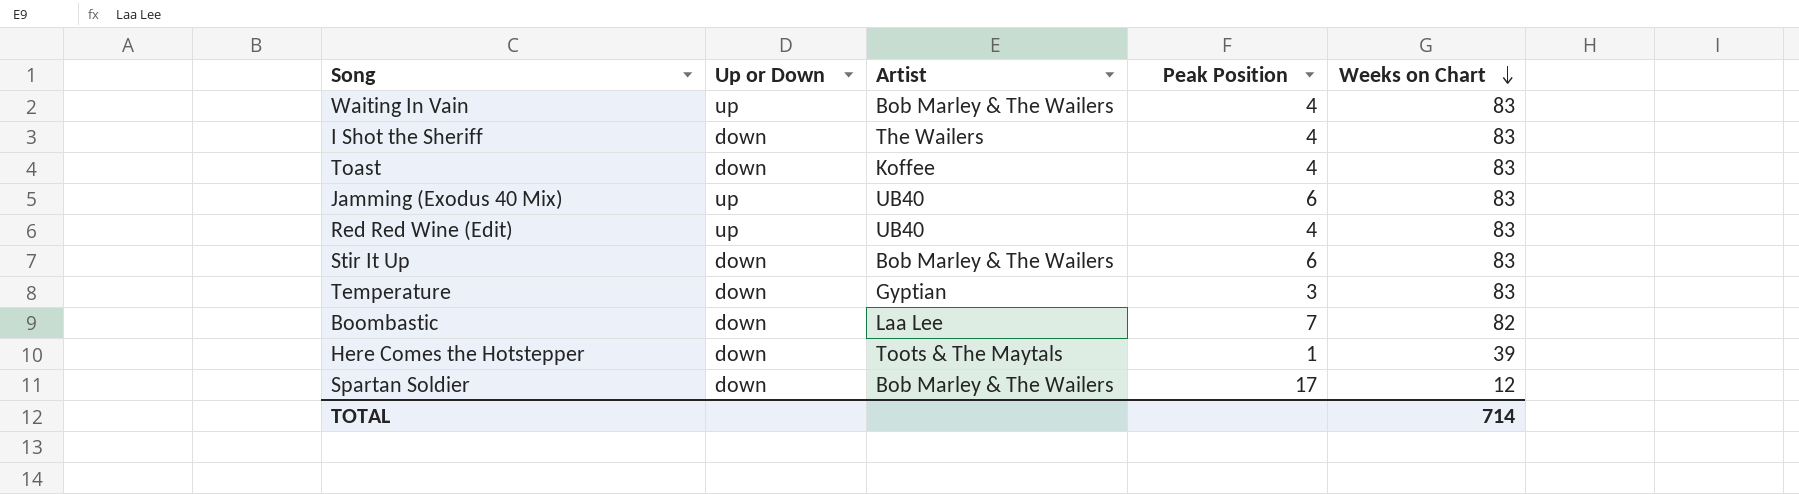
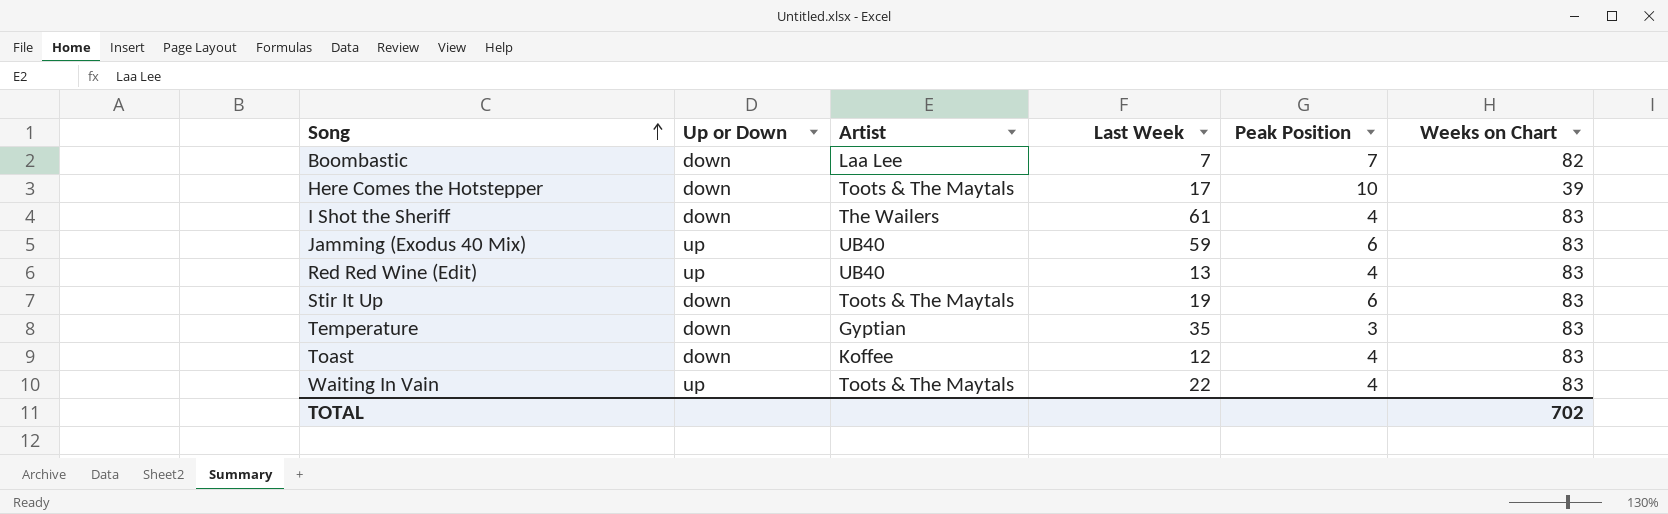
row order: Weeks on Chart descending -> Song ascending
column Last Week | position: none -> 4
row Spartan Soldier: down | Bob Marley & The Wailers | 17 | 12 -> none
Here Comes the Hotstepper | Peak Position: 1 -> 10
Stir It Up | Artist: Bob Marley & The Wailers -> Toots & The Maytals
Waiting In Vain | Artist: Bob Marley & The Wailers -> Toots & The Maytals
TOTAL | Weeks on Chart: 714 -> 702

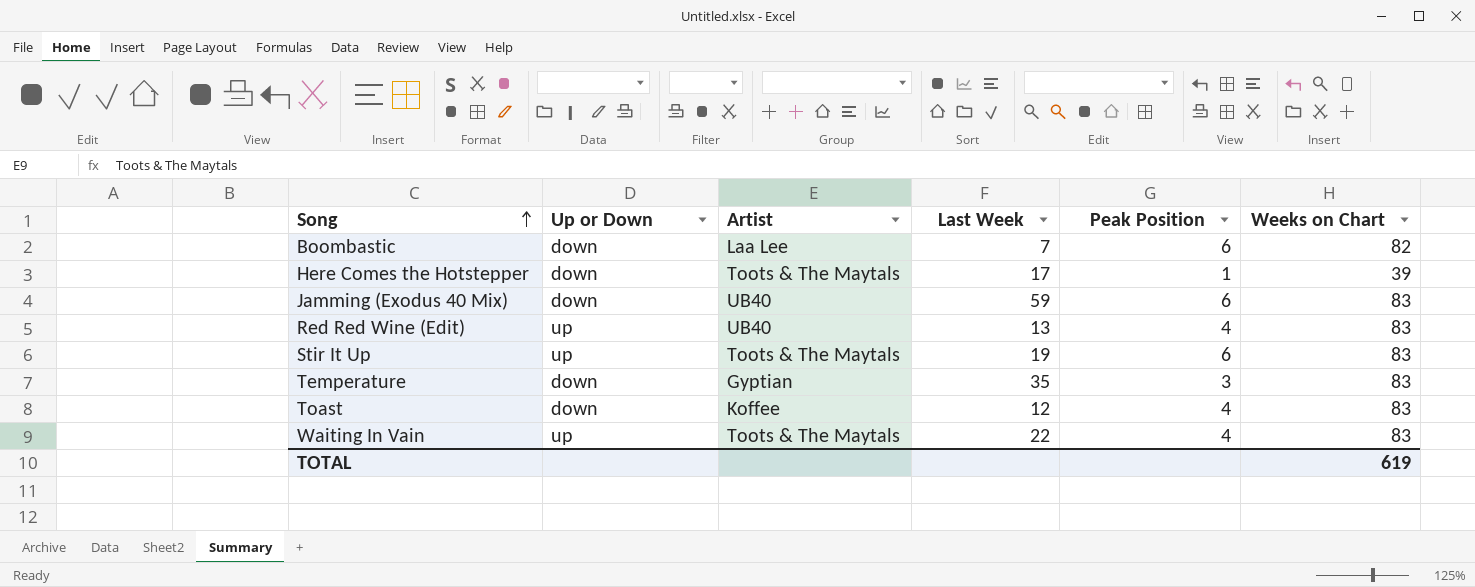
row I Shot the Sheriff: down | The Wailers | 61 | 4 | 83 -> none
Boombastic | Peak Position: 7 -> 6
Here Comes the Hotstepper | Peak Position: 10 -> 1
Jamming (Exodus 40 Mix) | Up or Down: up -> down
Stir It Up | Up or Down: down -> up
TOTAL | Weeks on Chart: 702 -> 619

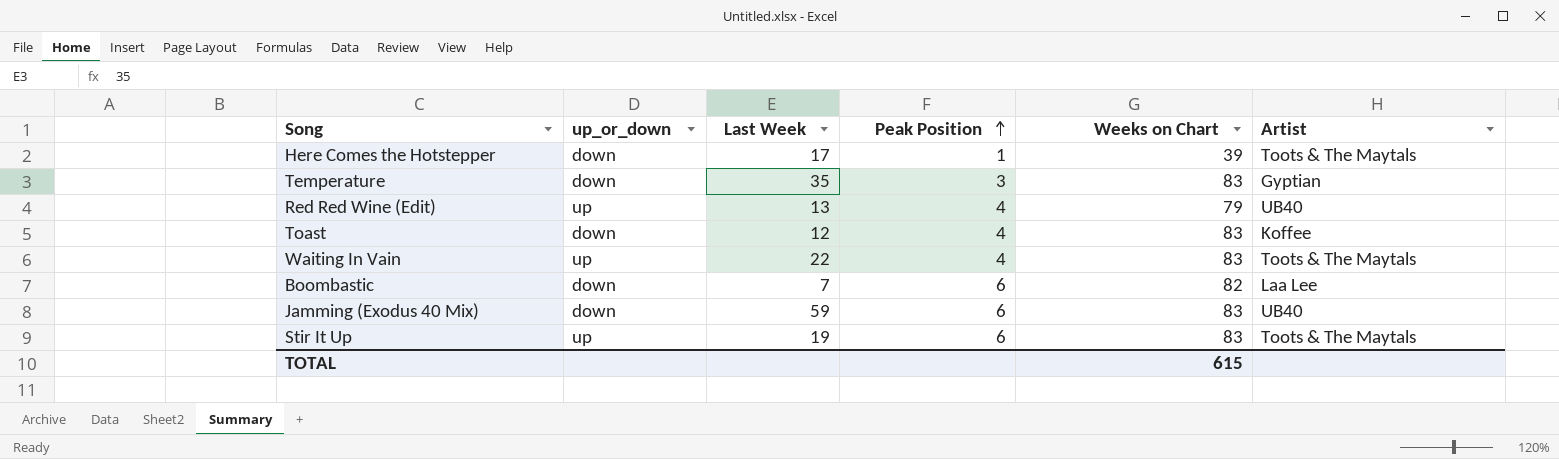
row order: Song ascending -> Peak Position ascending
column name: Up or Down -> up_or_down
column Artist | position: 3 -> 6
Red Red Wine (Edit) | Weeks on Chart: 83 -> 79
TOTAL | Weeks on Chart: 619 -> 615

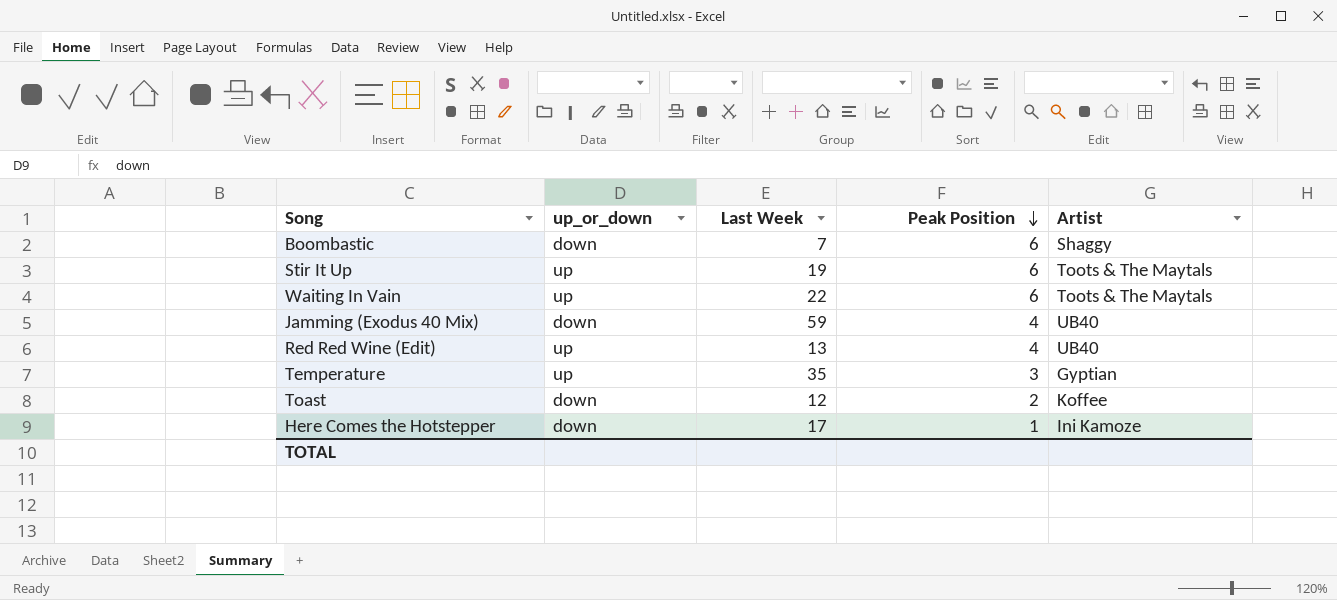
row order: Peak Position ascending -> Peak Position descending
column Weeks on Chart | position: 5 -> none
Boombastic | Artist: Laa Lee -> Shaggy
Waiting In Vain | Peak Position: 4 -> 6
Jamming (Exodus 40 Mix) | Peak Position: 6 -> 4
Temperature | up_or_down: down -> up
Toast | Peak Position: 4 -> 2
Here Comes the Hotstepper | Artist: Toots & The Maytals -> Ini Kamoze

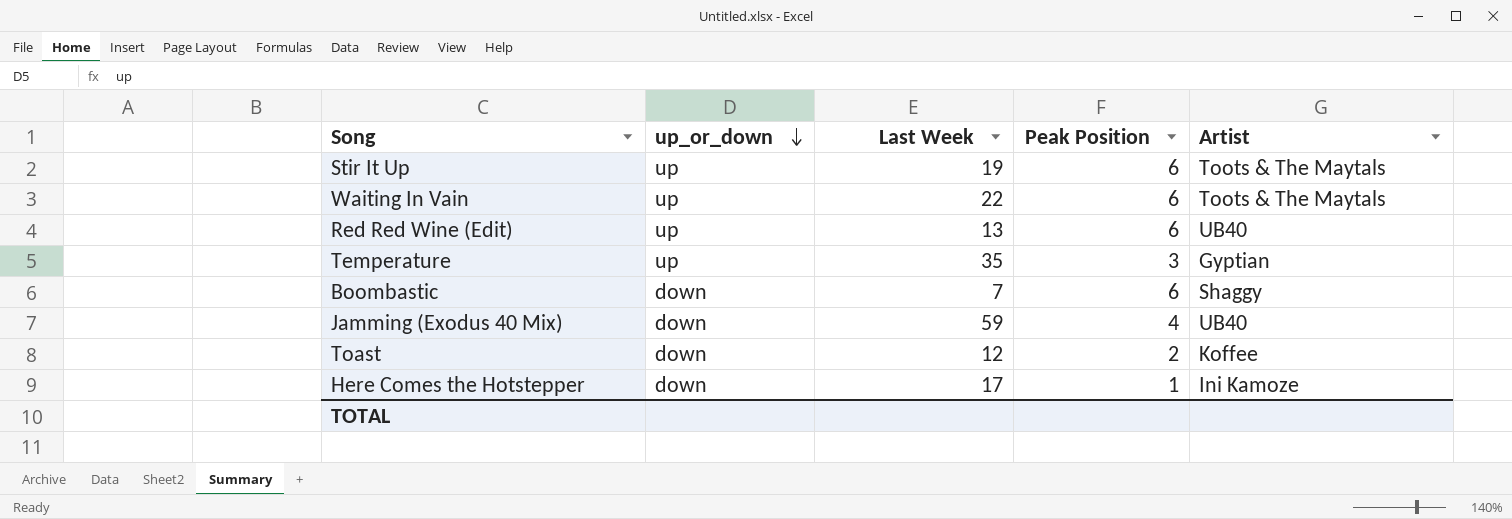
row order: Peak Position descending -> up_or_down descending
Red Red Wine (Edit) | Peak Position: 4 -> 6

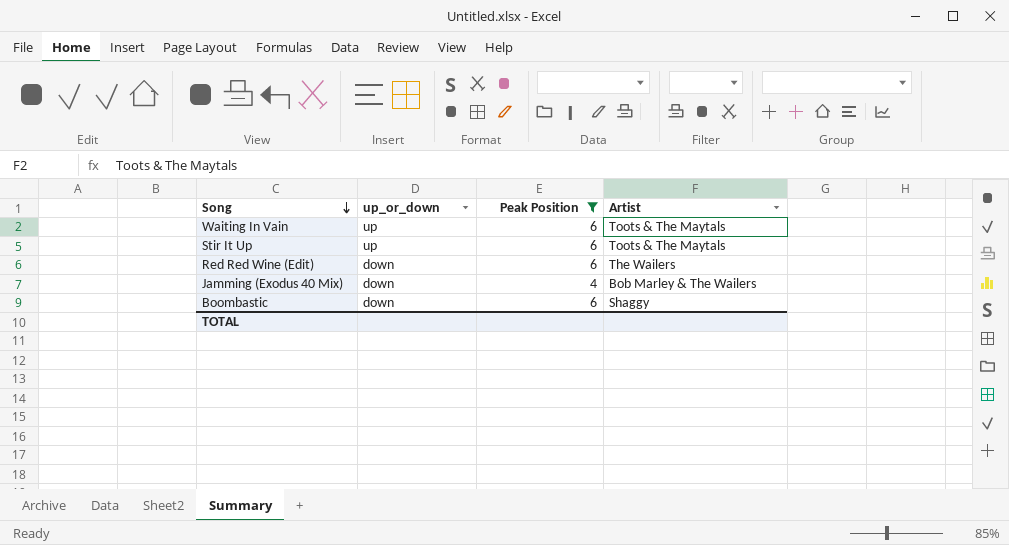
filter: none -> Peak Position >= 4
row order: up_or_down descending -> Song descending
column Last Week | position: 3 -> none
Red Red Wine (Edit) | up_or_down: up -> down
Red Red Wine (Edit) | Artist: UB40 -> The Wailers
Jamming (Exodus 40 Mix) | Artist: UB40 -> Bob Marley & The Wailers

